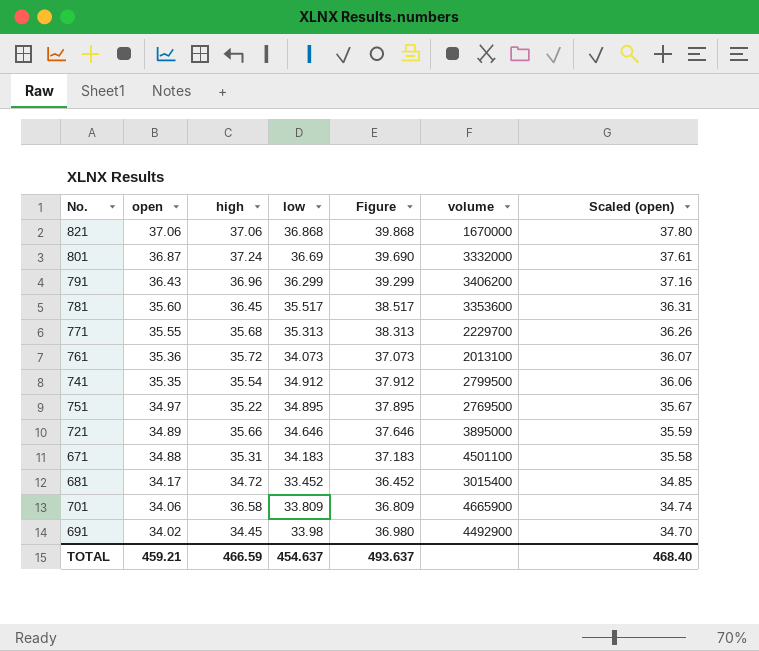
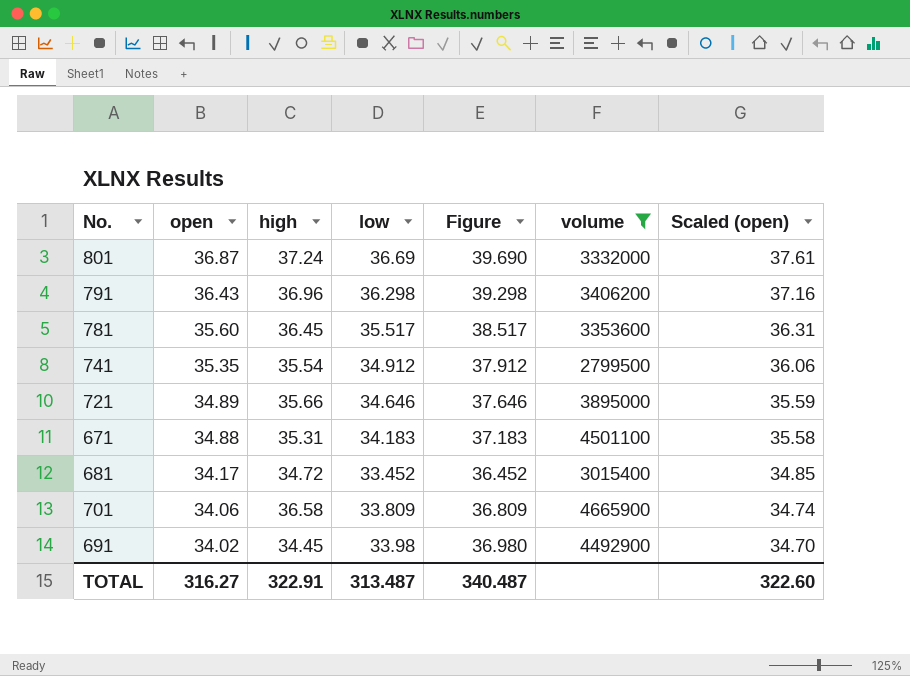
filter: none -> volume >= 2799500
791 | low: 36.299 -> 36.298
791 | Figure: 39.299 -> 39.298
TOTAL | open: 459.21 -> 316.27
TOTAL | high: 466.59 -> 322.91
TOTAL | low: 454.637 -> 313.487
TOTAL | Figure: 493.637 -> 340.487
TOTAL | Scaled (open): 468.40 -> 322.60

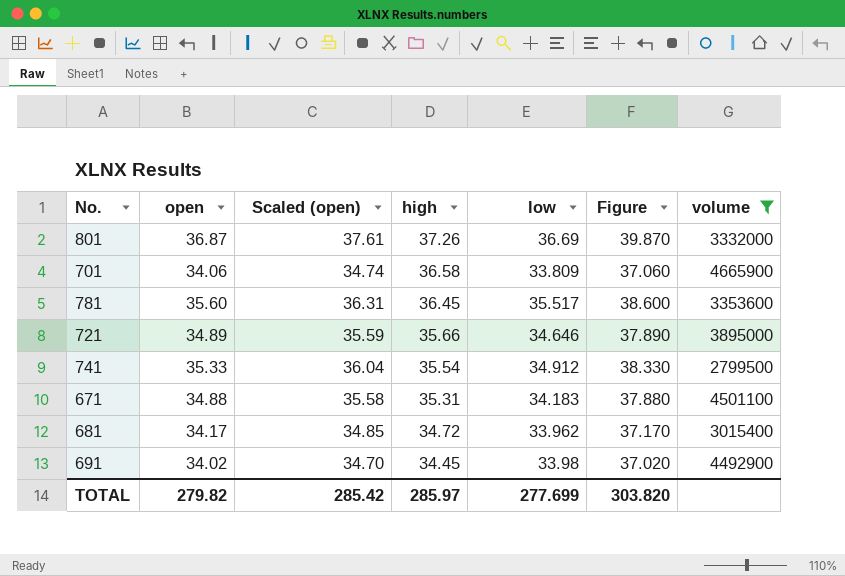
row order: open descending -> high descending
column Scaled (open) | position: 7 -> 3
column Figure | formula: [low] + 3 -> [open] + 3
row 791: 36.43 | 36.96 | 36.298 | 39.298 | 3406200 | 37.16 -> none
801 | high: 37.24 -> 37.26
741 | open: 35.35 -> 35.33
741 | Scaled (open): 36.06 -> 36.04
681 | low: 33.452 -> 33.962
TOTAL | open: 316.27 -> 279.82
TOTAL | Scaled (open): 322.60 -> 285.42
TOTAL | high: 322.91 -> 285.97
TOTAL | low: 313.487 -> 277.699
TOTAL | Figure: 340.487 -> 303.820

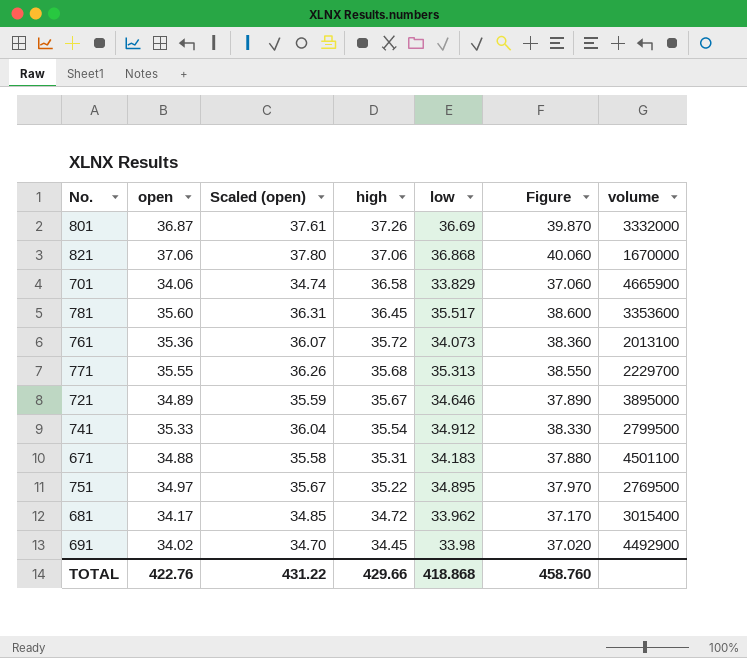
filter: volume >= 2799500 -> none
701 | low: 33.809 -> 33.829
721 | high: 35.66 -> 35.67
TOTAL | open: 279.82 -> 422.76
TOTAL | Scaled (open): 285.42 -> 431.22
TOTAL | high: 285.97 -> 429.66
TOTAL | low: 277.699 -> 418.868
TOTAL | Figure: 303.820 -> 458.760

